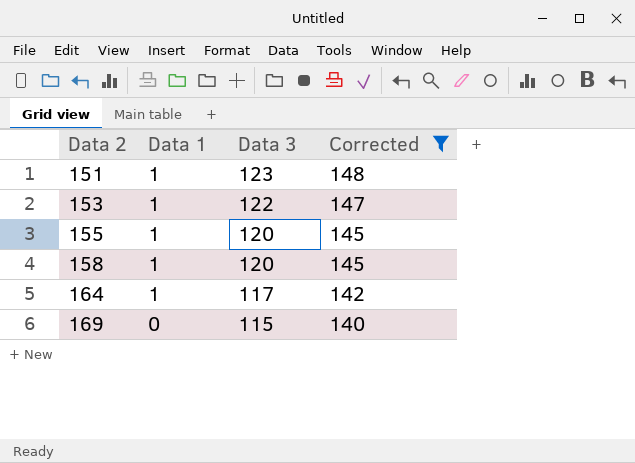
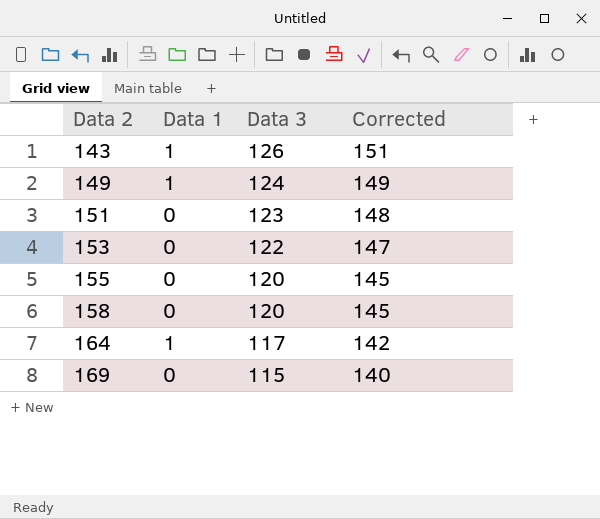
filter: Corrected <= 148 -> none
151 | Data 1: 1 -> 0
153 | Data 1: 1 -> 0
155 | Data 1: 1 -> 0
158 | Data 1: 1 -> 0

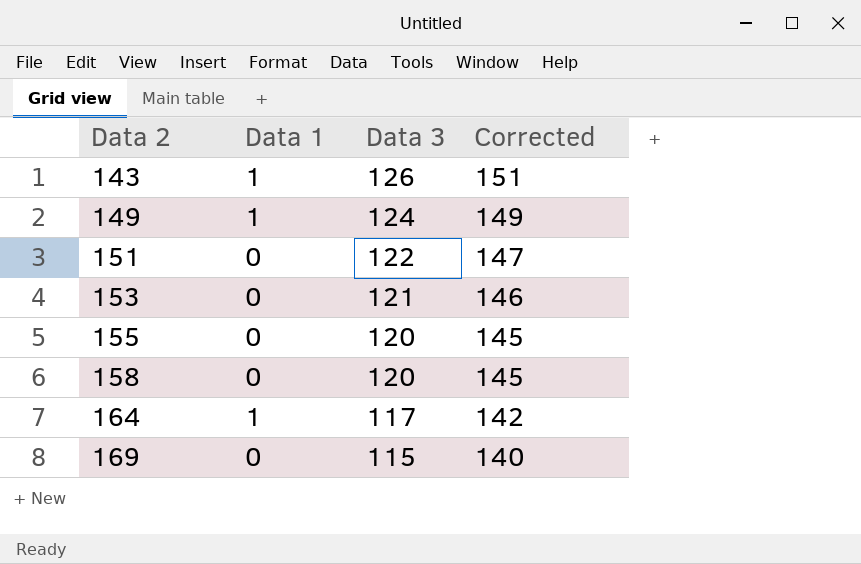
151 | Data 3: 123 -> 122
151 | Corrected: 148 -> 147
153 | Data 3: 122 -> 121
153 | Corrected: 147 -> 146

